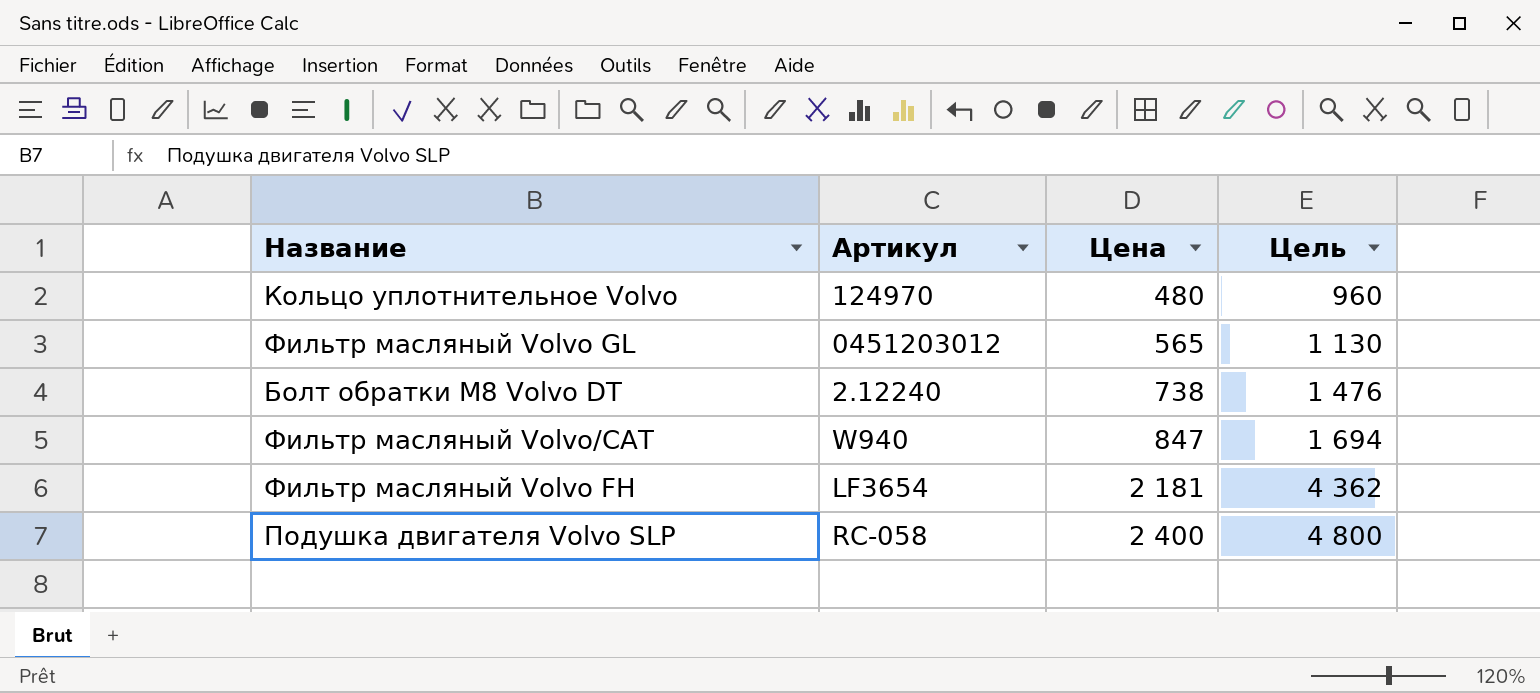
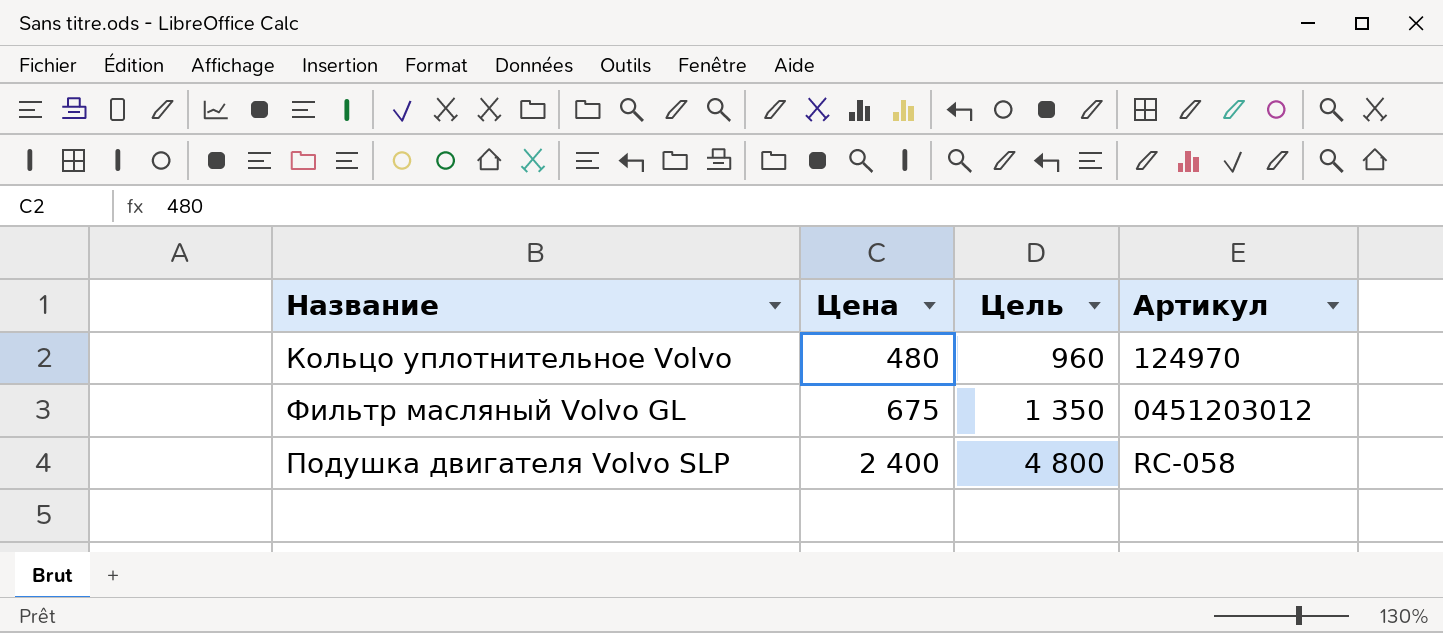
column Артикул | position: 2 -> 4
row Болт обратки M8 Volvo DT: 2.12240 | 738 | 1 476 -> none
row Фильтр масляный Volvo/CAT: W940 | 847 | 1 694 -> none
row Фильтр масляный Volvo FH: LF3654 | 2 181 | 4 362 -> none
Фильтр масляный Volvo GL | Цена: 565 -> 675
Фильтр масляный Volvo GL | Цель: 1 130 -> 1 350

